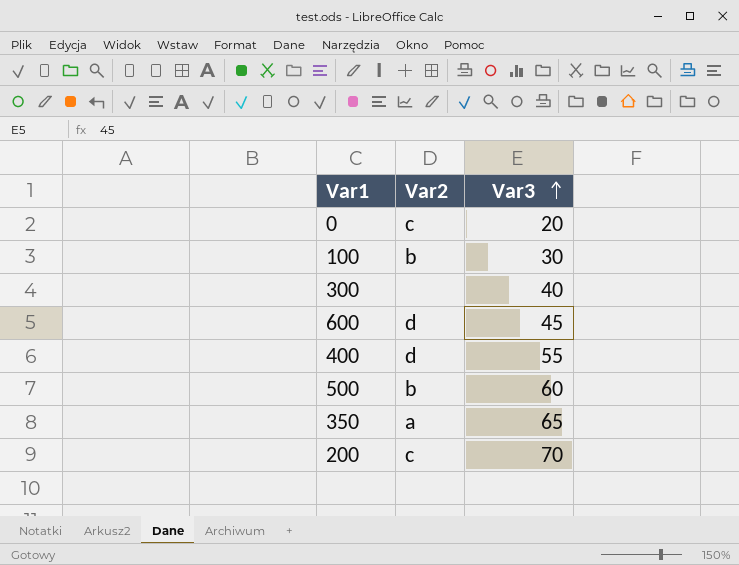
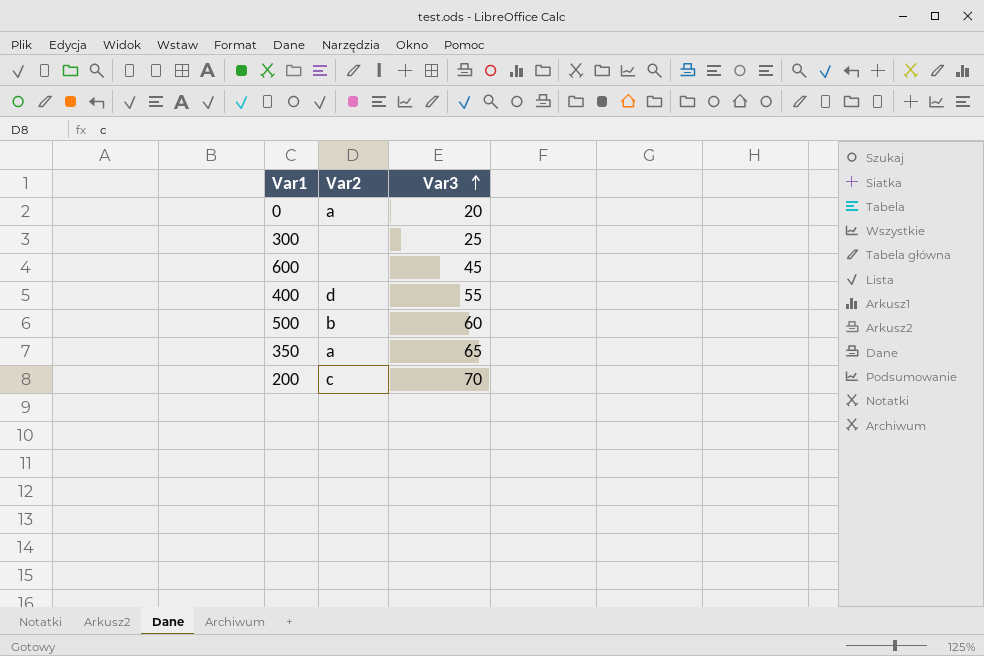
row 100: b | 30 -> none
0 | Var2: c -> a
300 | Var3: 40 -> 25
600 | Var2: d -> none

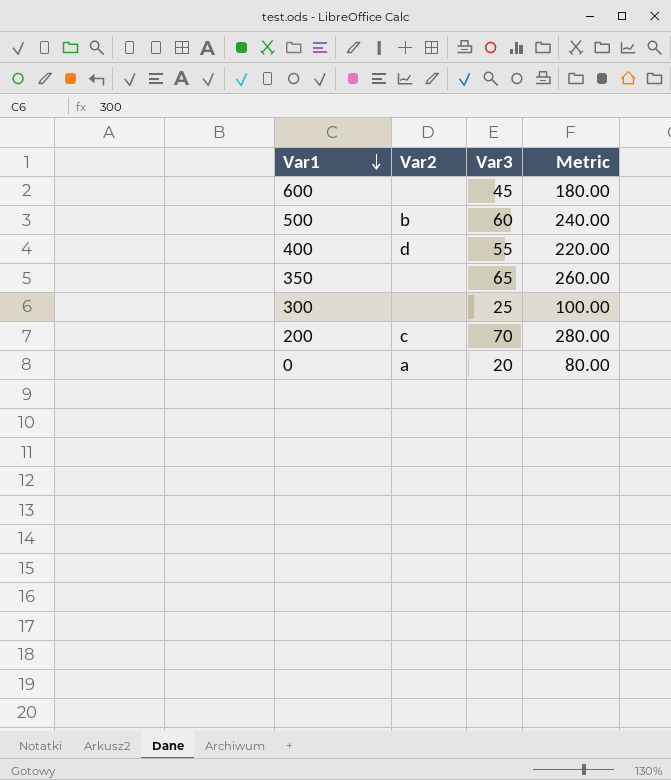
row order: Var3 ascending -> Var1 descending
column Metric | formula: none -> [Var3] * 4
350 | Var2: a -> none

